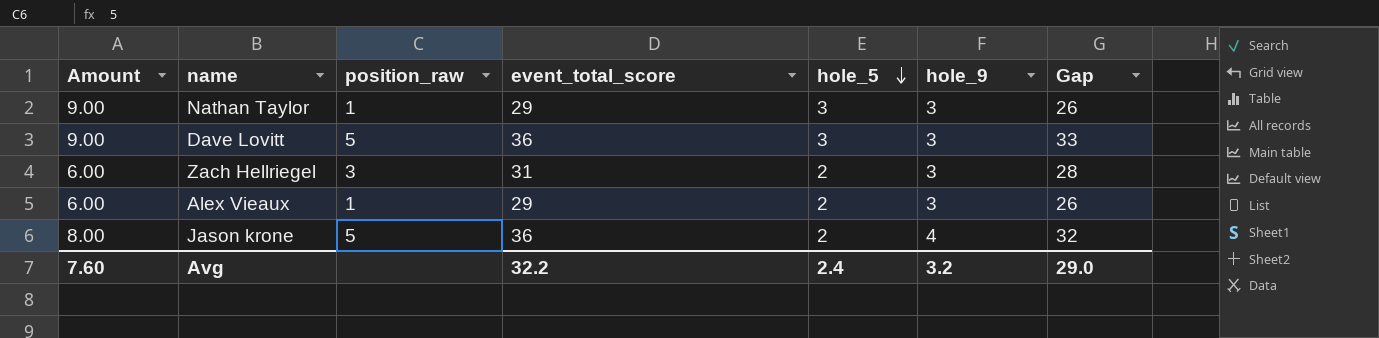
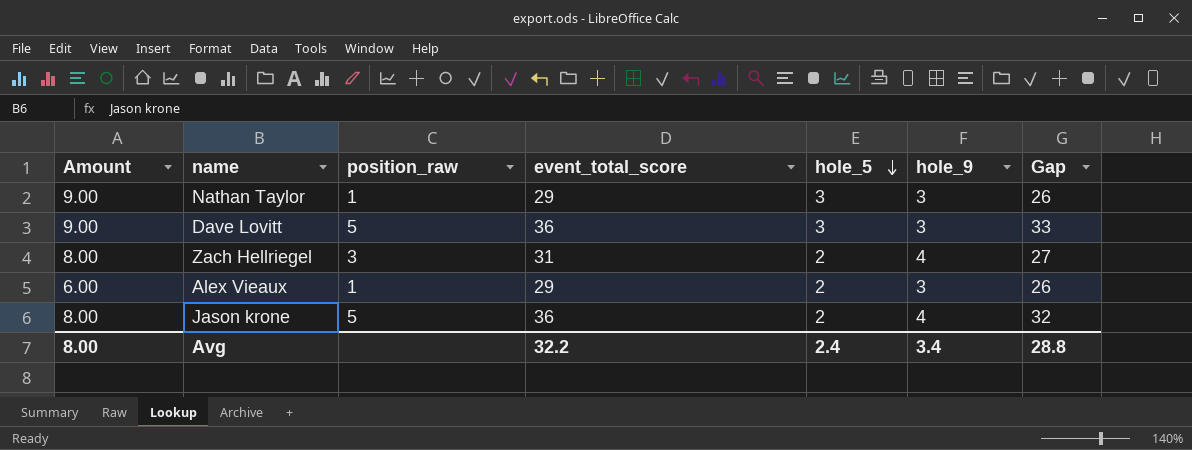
Zach Hellriegel | Amount: 6.00 -> 8.00
Zach Hellriegel | hole_9: 3 -> 4
Zach Hellriegel | Gap: 28 -> 27
Avg | Amount: 7.60 -> 8.00
Avg | hole_9: 3.2 -> 3.4
Avg | Gap: 29.0 -> 28.8

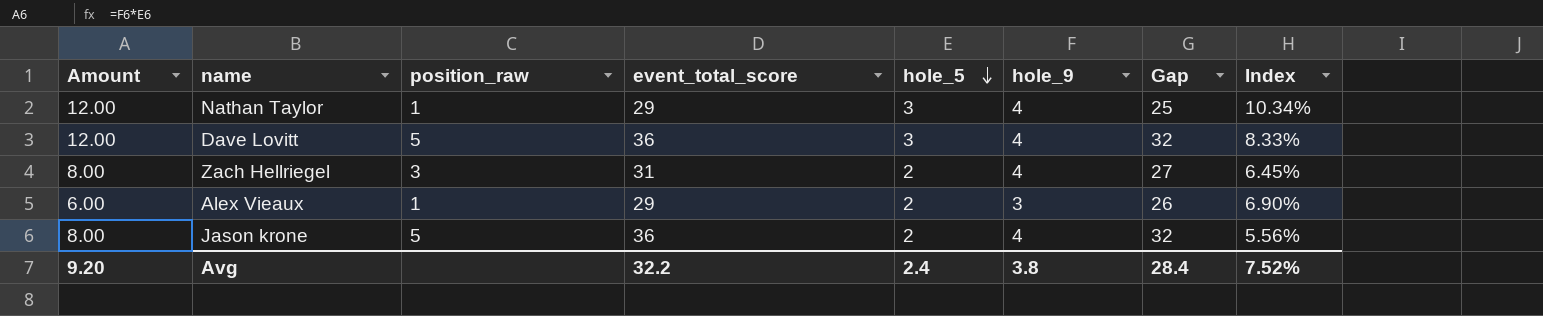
column Index | formula: none -> [hole_5] / [event_total_score]
Nathan Taylor | Amount: 9.00 -> 12.00
Nathan Taylor | hole_9: 3 -> 4
Nathan Taylor | Gap: 26 -> 25
Dave Lovitt | Amount: 9.00 -> 12.00
Dave Lovitt | hole_9: 3 -> 4
Dave Lovitt | Gap: 33 -> 32
Avg | Amount: 8.00 -> 9.20
Avg | hole_9: 3.4 -> 3.8
Avg | Gap: 28.8 -> 28.4

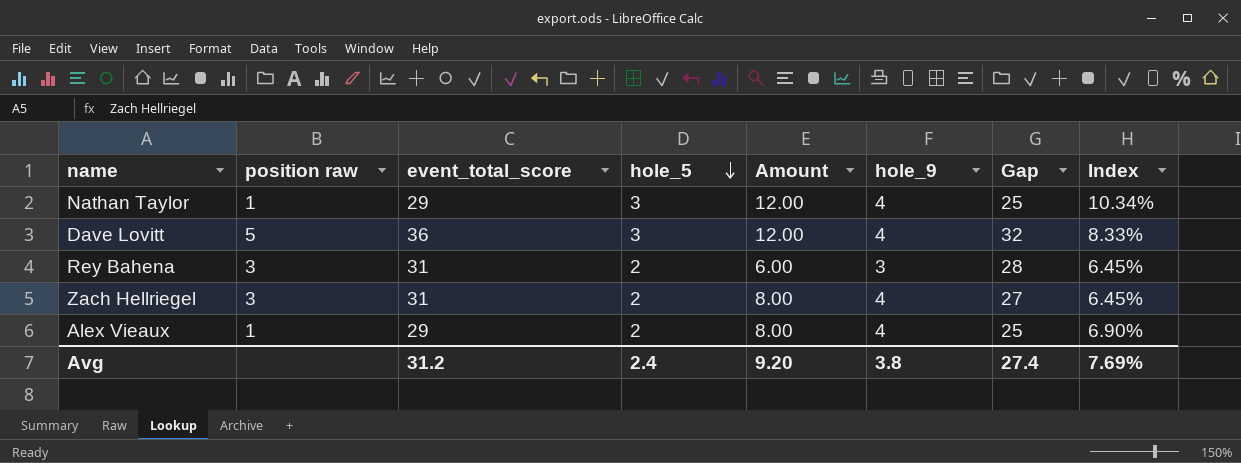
column name: position_raw -> position raw
column Amount | position: 1 -> 5
row Jason krone: 8.00 | 5 | 36 | 2 | 4 | 32 | 5.56% -> none
row Rey Bahena: none -> 3 | 31 | 2 | 6.00 | 3 | 28 | 6.45%
Alex Vieaux | Amount: 6.00 -> 8.00
Alex Vieaux | hole_9: 3 -> 4
Alex Vieaux | Gap: 26 -> 25
Avg | event_total_score: 32.2 -> 31.2
Avg | Gap: 28.4 -> 27.4
Avg | Index: 7.52% -> 7.69%

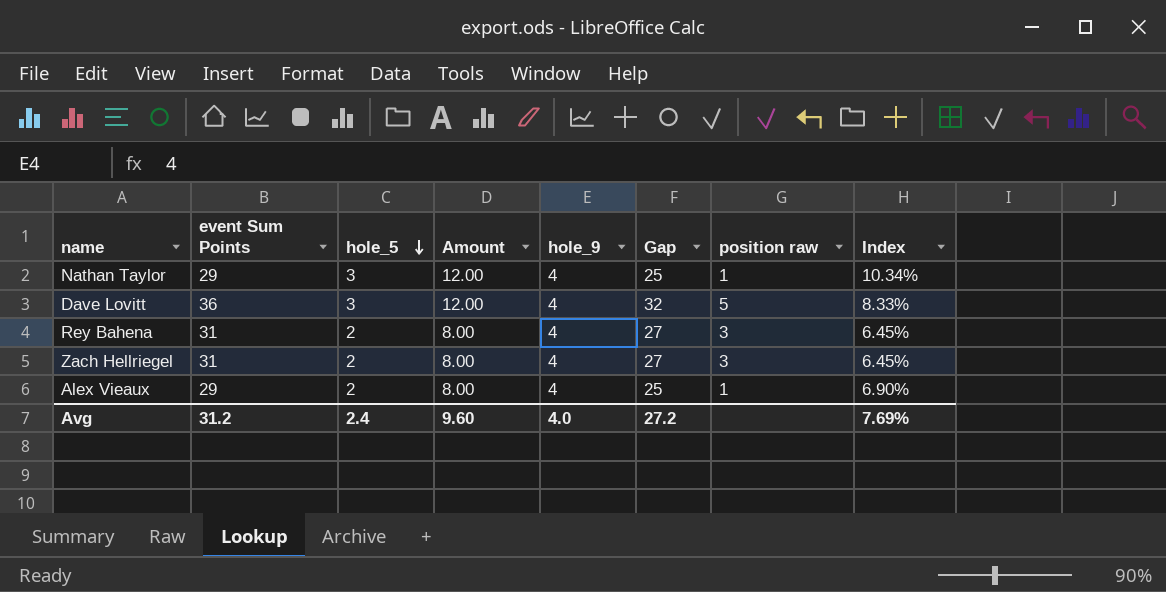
column name: event_total_score -> event Sum Points
column position raw | position: 2 -> 7
Rey Bahena | Amount: 6.00 -> 8.00
Rey Bahena | hole_9: 3 -> 4
Rey Bahena | Gap: 28 -> 27
Avg | Amount: 9.20 -> 9.60
Avg | hole_9: 3.8 -> 4.0
Avg | Gap: 27.4 -> 27.2

